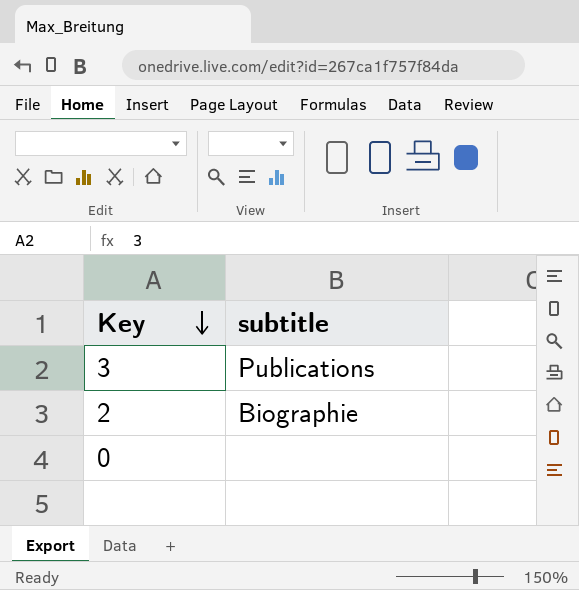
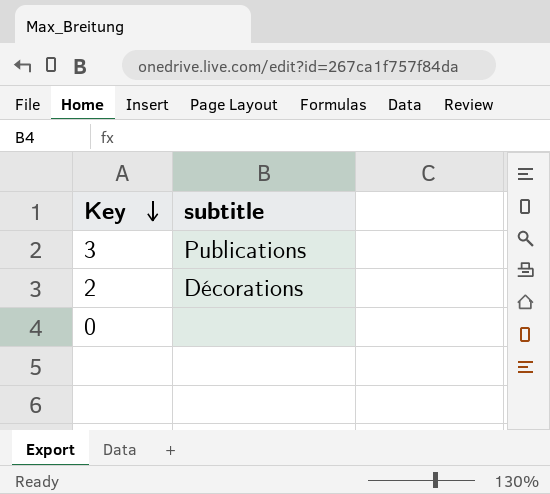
2 | subtitle: Biographie -> Décorations

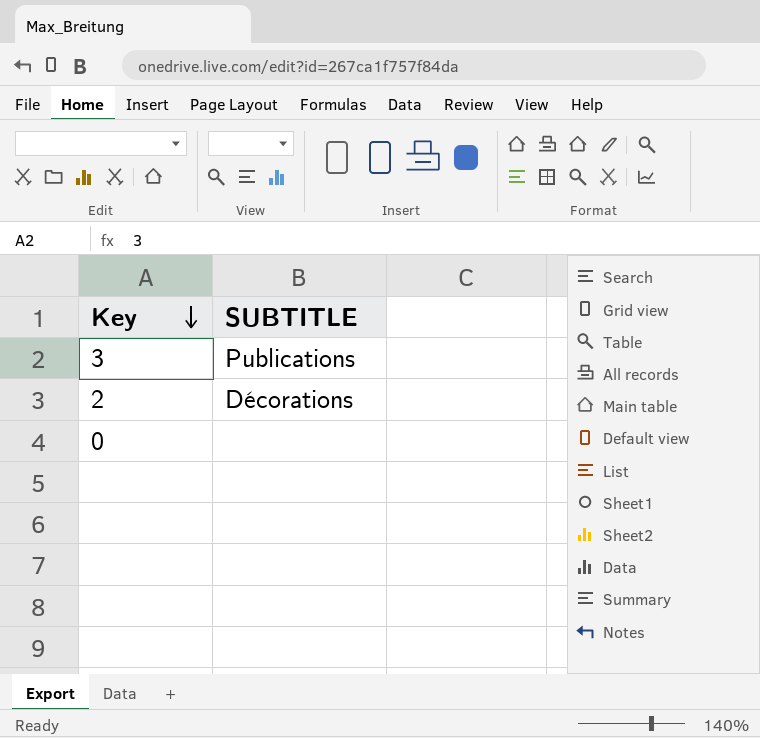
column name: subtitle -> SUBTITLE

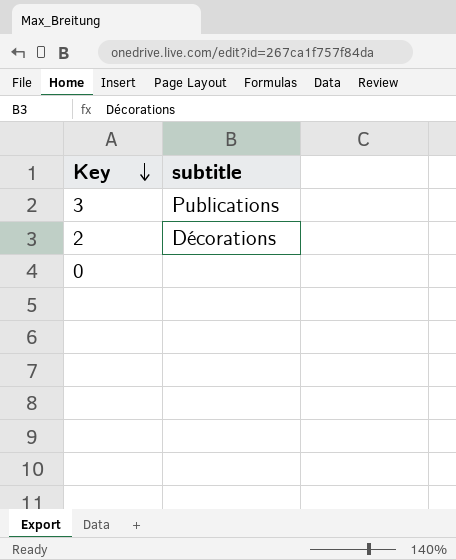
column name: SUBTITLE -> subtitle

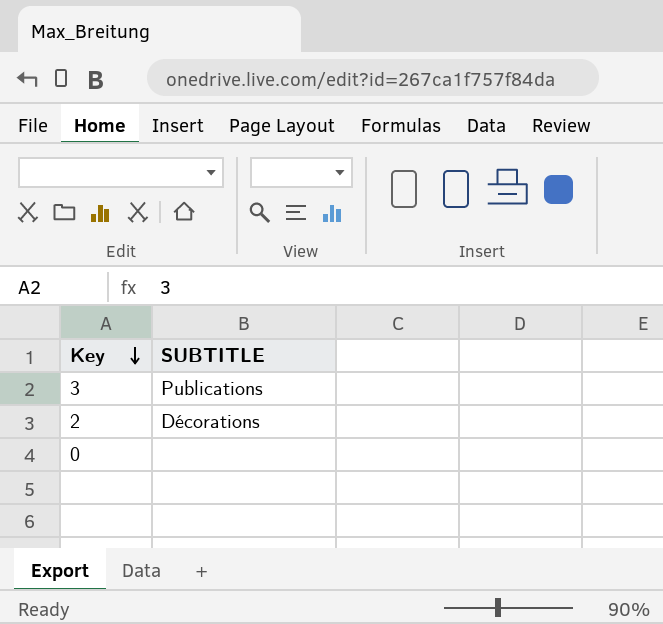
column name: subtitle -> SUBTITLE

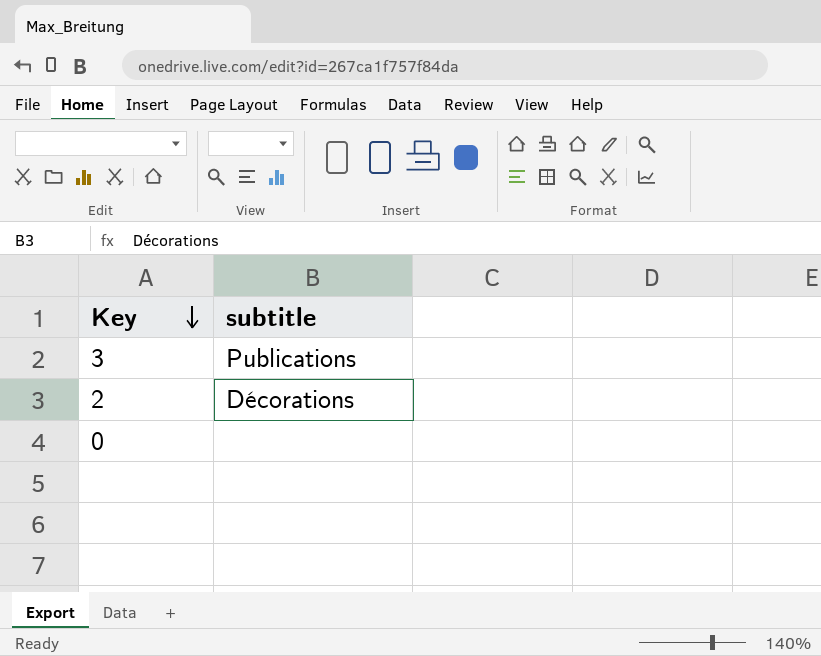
column name: SUBTITLE -> subtitle

